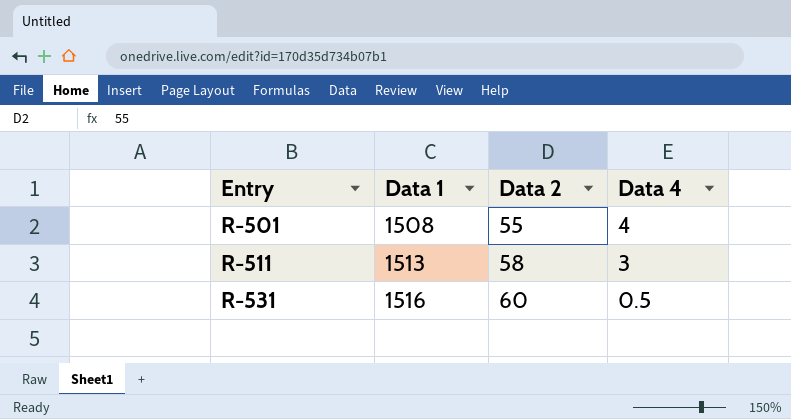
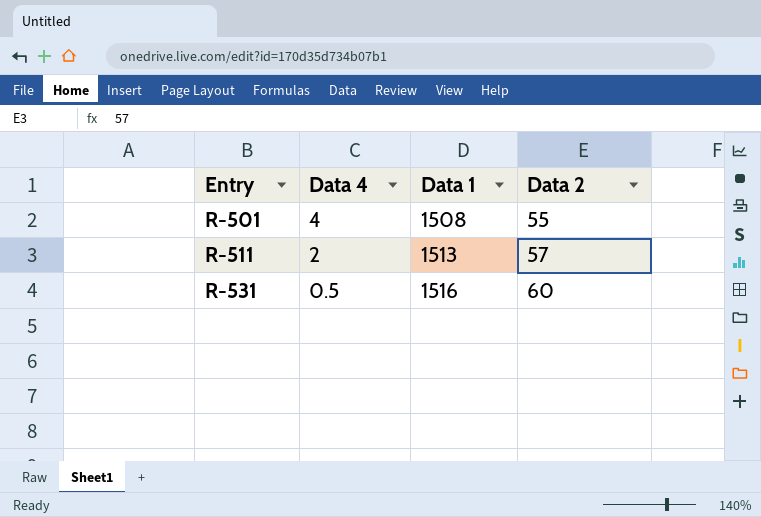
column Data 4 | position: 4 -> 2
R-511 | Data 4: 3 -> 2
R-511 | Data 2: 58 -> 57

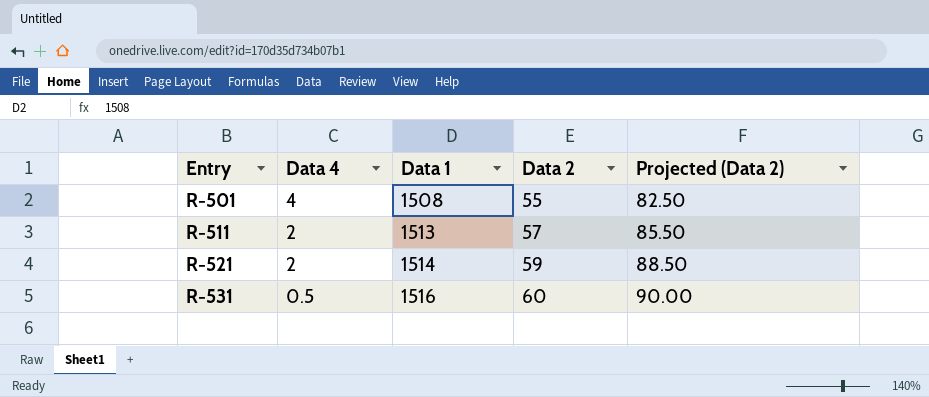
column Projected (Data 2) | formula: none -> [Data 2] * 1.5
row R-521: none -> 2 | 1514 | 59 | 88.50

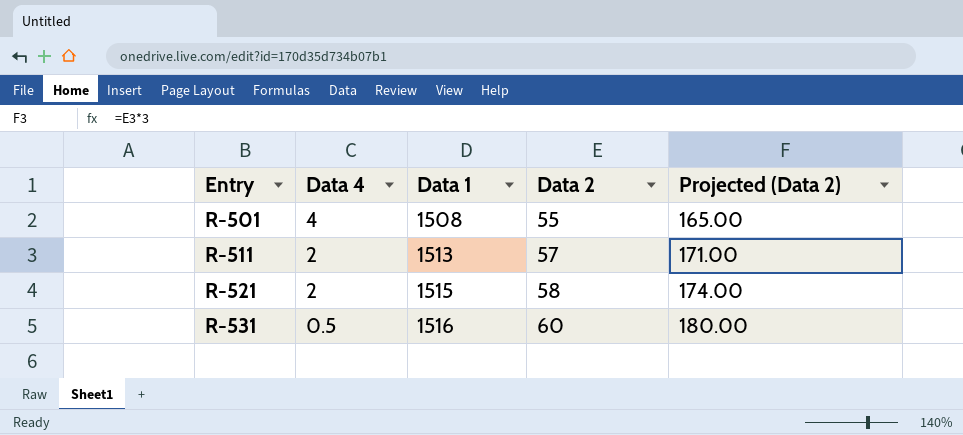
column Projected (Data 2) | formula: [Data 2] * 1.5 -> [Data 2] * 3
R-521 | Data 1: 1514 -> 1515
R-521 | Data 2: 59 -> 58

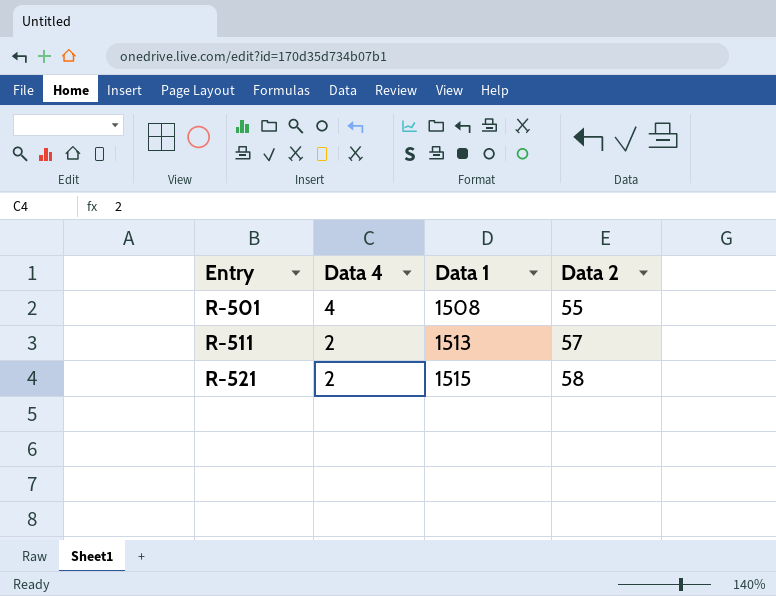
column Projected (Data 2) | formula: [Data 2] * 3 -> none
row R-531: 0.5 | 1516 | 60 | 180.00 -> none

